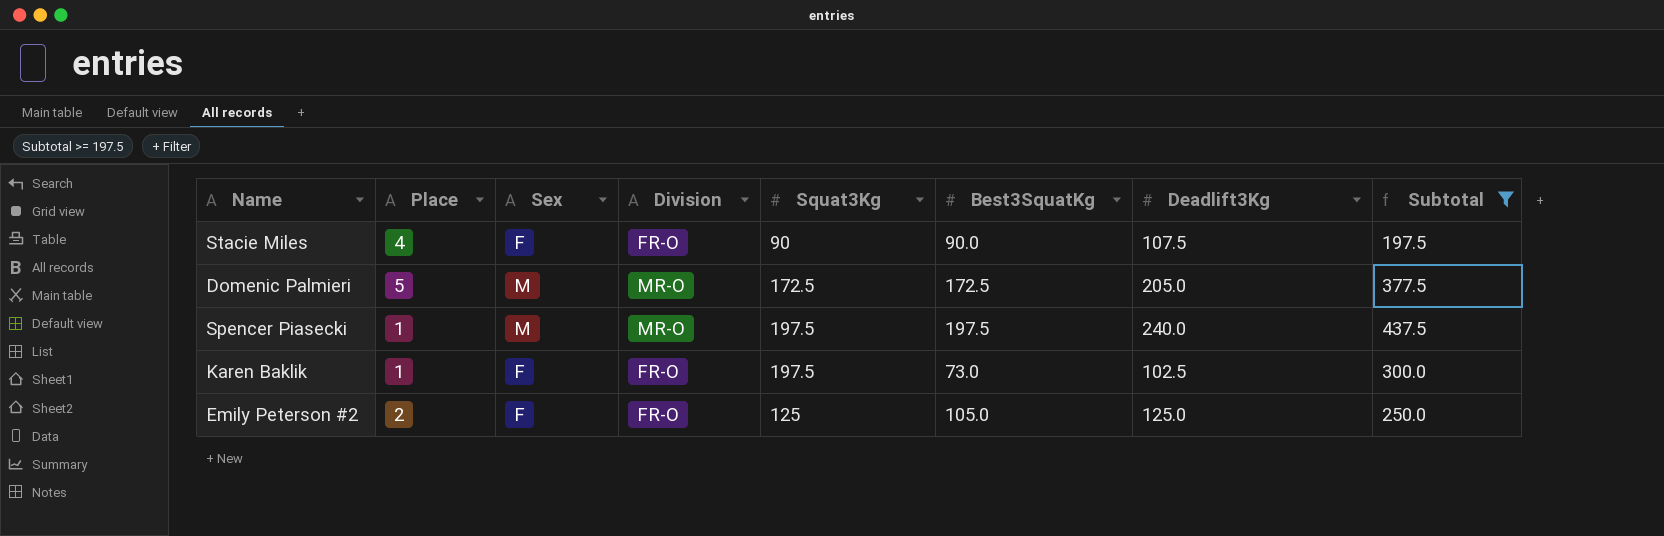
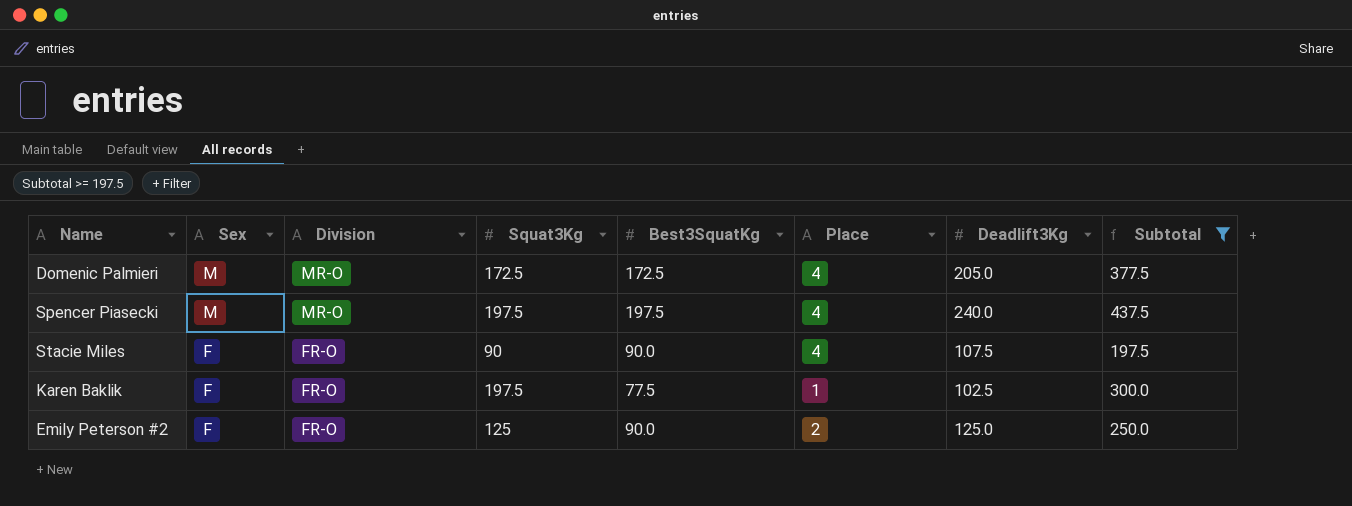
row order: none -> Sex descending
column Place | position: 2 -> 6
Domenic Palmieri | Place: 5 -> 4
Spencer Piasecki | Place: 1 -> 4
Karen Baklik | Best3SquatKg: 73.0 -> 77.5
Emily Peterson #2 | Best3SquatKg: 105.0 -> 90.0

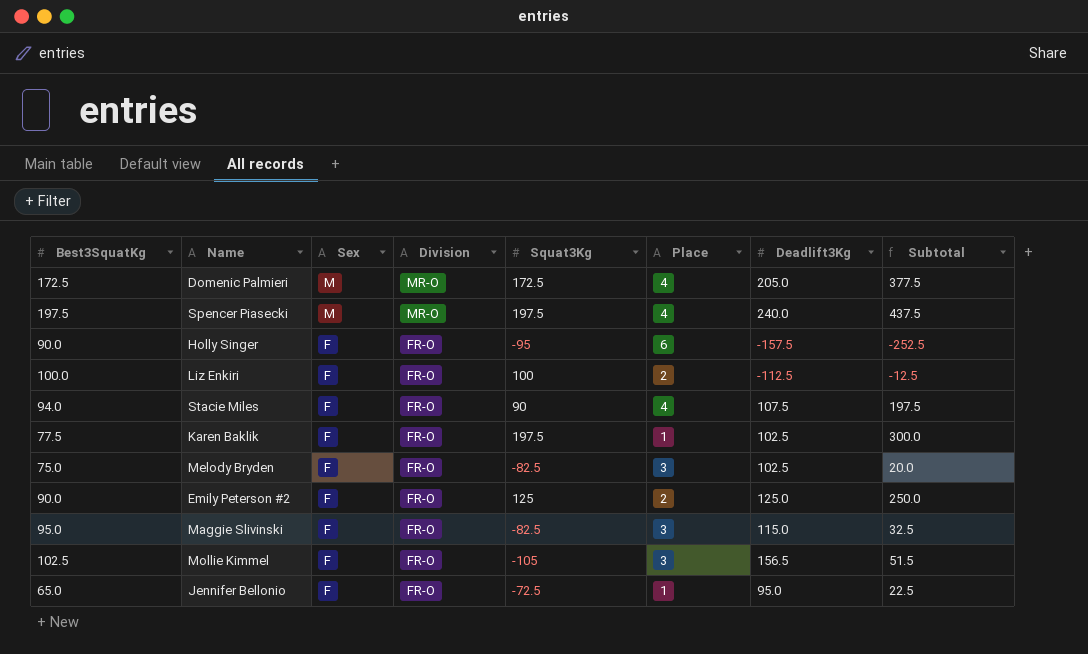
filter: Subtotal >= 197.5 -> none
column Best3SquatKg | position: 5 -> 1
Stacie Miles | Best3SquatKg: 90.0 -> 94.0

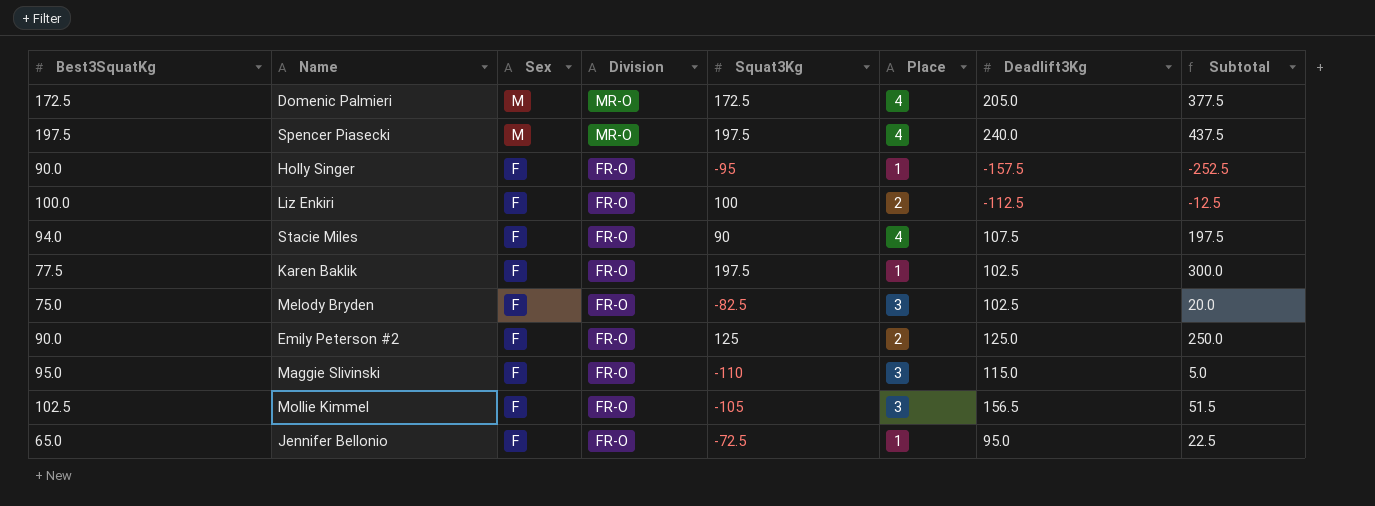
Holly Singer | Place: 6 -> 1
Maggie Slivinski | Squat3Kg: -82.5 -> -110
Maggie Slivinski | Subtotal: 32.5 -> 5.0

